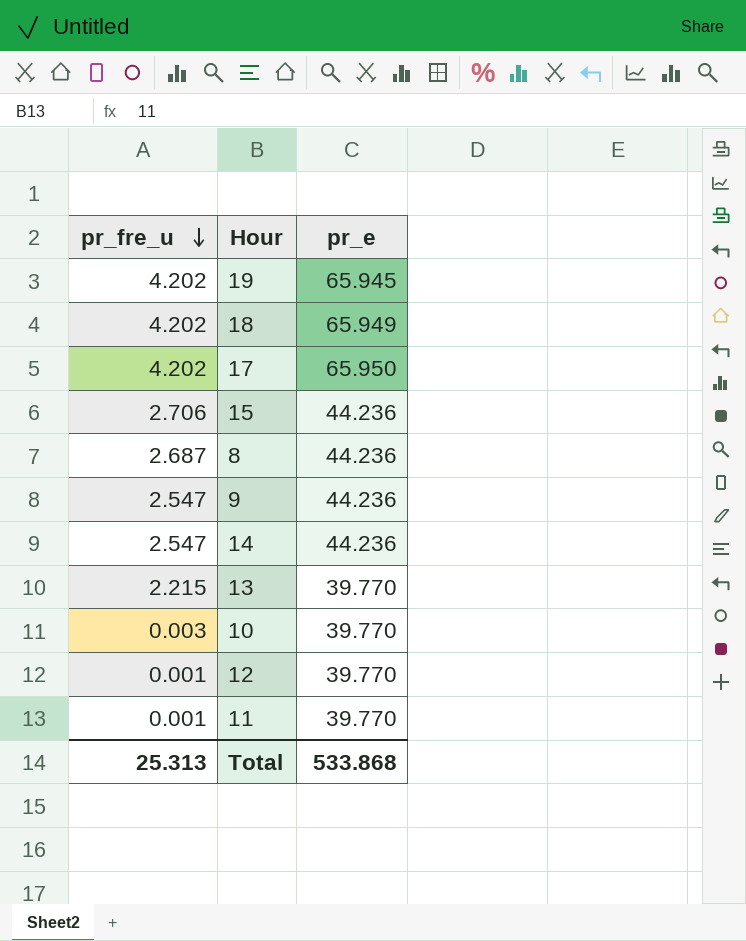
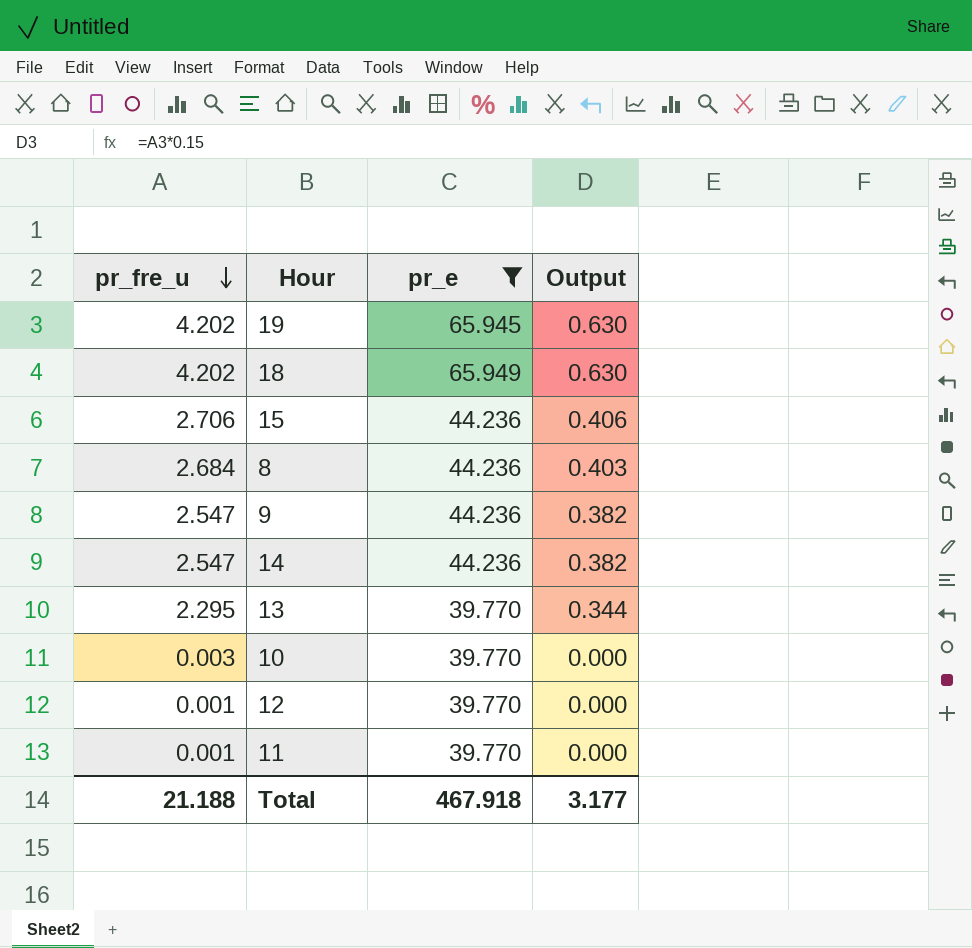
filter: none -> pr_e != 65.950
column Output | formula: none -> [pr_fre_u] * 0.15
8 | pr_fre_u: 2.687 -> 2.684
13 | pr_fre_u: 2.215 -> 2.295
Total | pr_fre_u: 25.313 -> 21.188
Total | pr_e: 533.868 -> 467.918

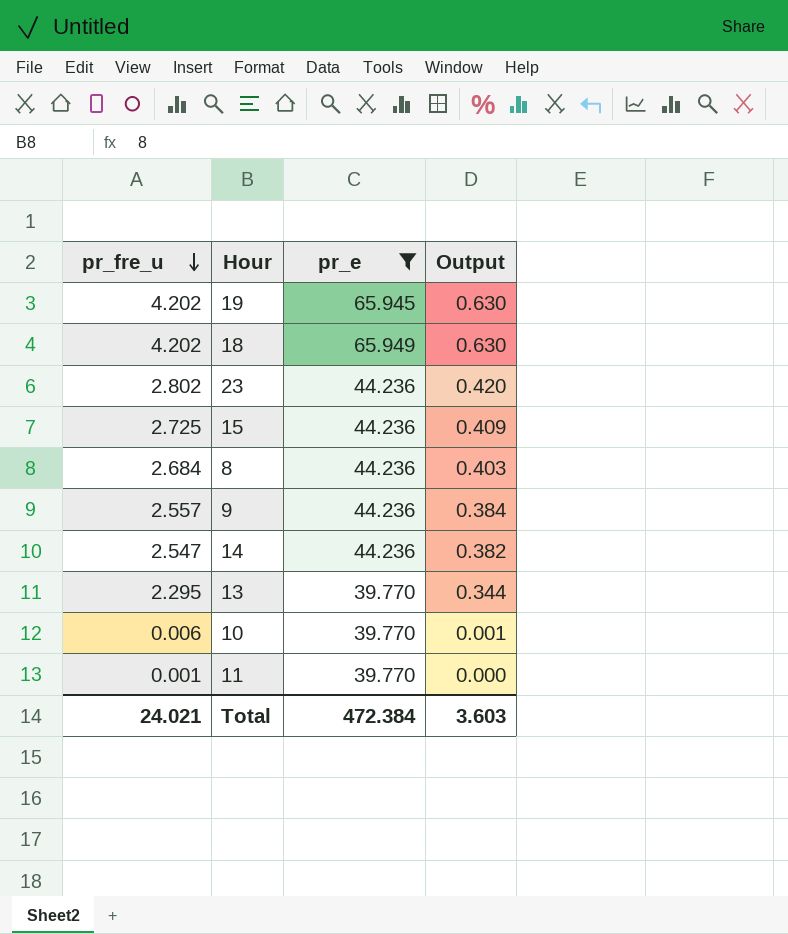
row 12: 0.001 | 39.770 | 0.000 -> none
row 23: none -> 2.802 | 44.236 | 0.420
15 | pr_fre_u: 2.706 -> 2.725
15 | Output: 0.406 -> 0.409
9 | pr_fre_u: 2.547 -> 2.557
9 | Output: 0.382 -> 0.384
10 | pr_fre_u: 0.003 -> 0.006
10 | Output: 0.000 -> 0.001
Total | pr_fre_u: 21.188 -> 24.021
Total | pr_e: 467.918 -> 472.384
Total | Output: 3.177 -> 3.603

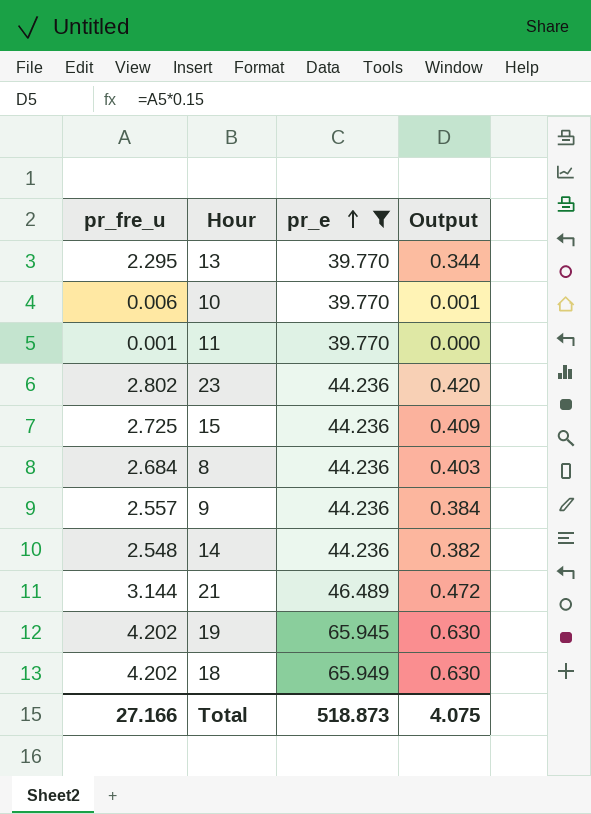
row order: pr_fre_u descending -> pr_e ascending
14 | pr_fre_u: 2.547 -> 2.548
row 21: none -> 3.144 | 46.489 | 0.472
Total | pr_fre_u: 24.021 -> 27.166
Total | pr_e: 472.384 -> 518.873
Total | Output: 3.603 -> 4.075

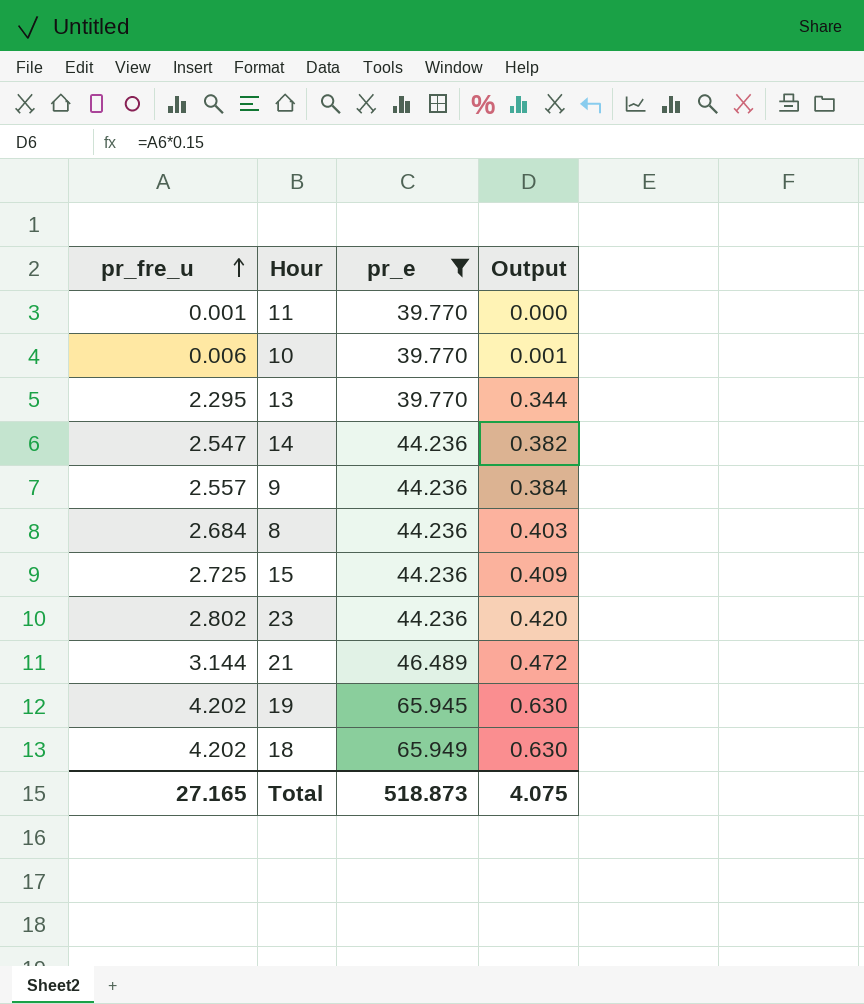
row order: pr_e ascending -> pr_fre_u ascending
14 | pr_fre_u: 2.548 -> 2.547
Total | pr_fre_u: 27.166 -> 27.165

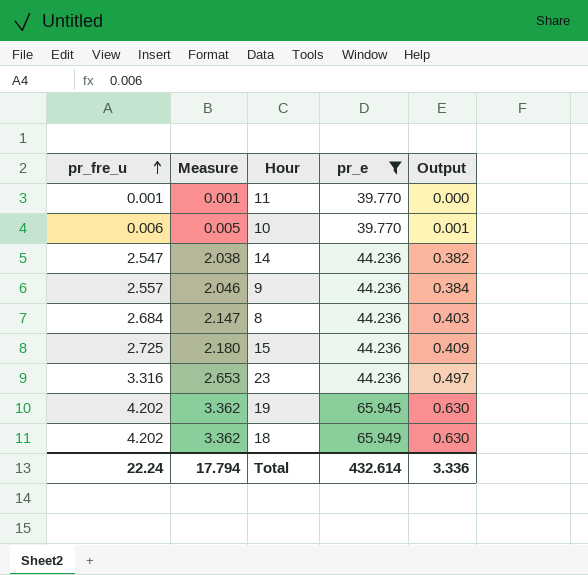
column Measure | formula: none -> [pr_fre_u] * 0.8
row 13: 2.295 | 39.770 | 0.344 -> none
row 21: 3.144 | 46.489 | 0.472 -> none
23 | pr_fre_u: 2.802 -> 3.316
23 | Output: 0.420 -> 0.497
Total | pr_fre_u: 27.165 -> 22.24
Total | pr_e: 518.873 -> 432.614
Total | Output: 4.075 -> 3.336

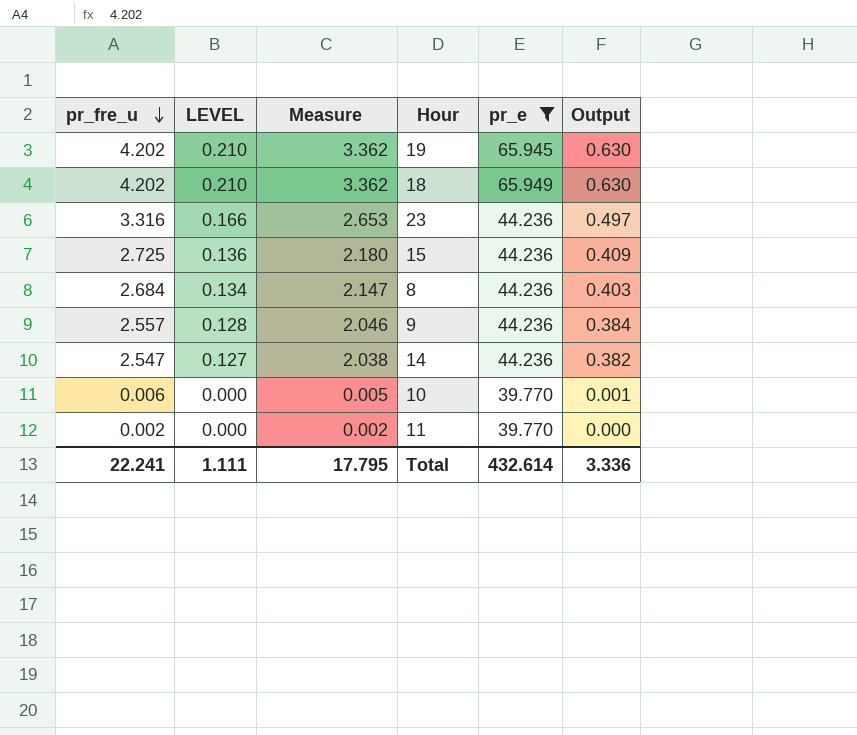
row order: pr_fre_u ascending -> pr_fre_u descending
column LEVEL | formula: none -> [pr_fre_u] * 0.05
11 | pr_fre_u: 0.001 -> 0.002
11 | Measure: 0.001 -> 0.002
Total | pr_fre_u: 22.24 -> 22.241
Total | Measure: 17.794 -> 17.795

